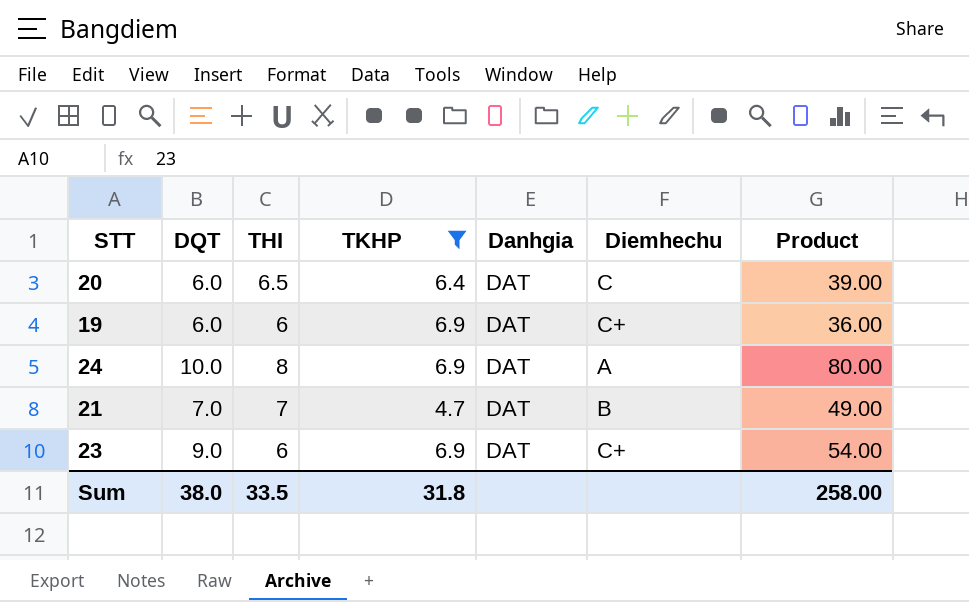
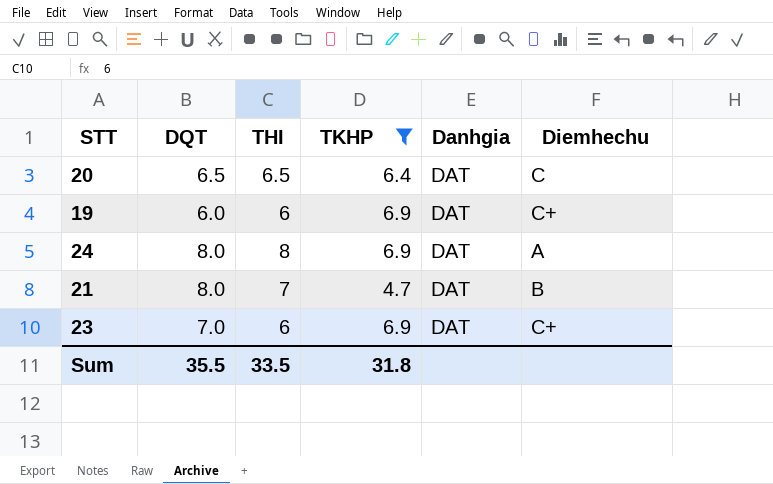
column Product | formula: [DQT] * [THI] -> none
20 | DQT: 6.0 -> 6.5
24 | DQT: 10.0 -> 8.0
21 | DQT: 7.0 -> 8.0
23 | DQT: 9.0 -> 7.0
Sum | DQT: 38.0 -> 35.5

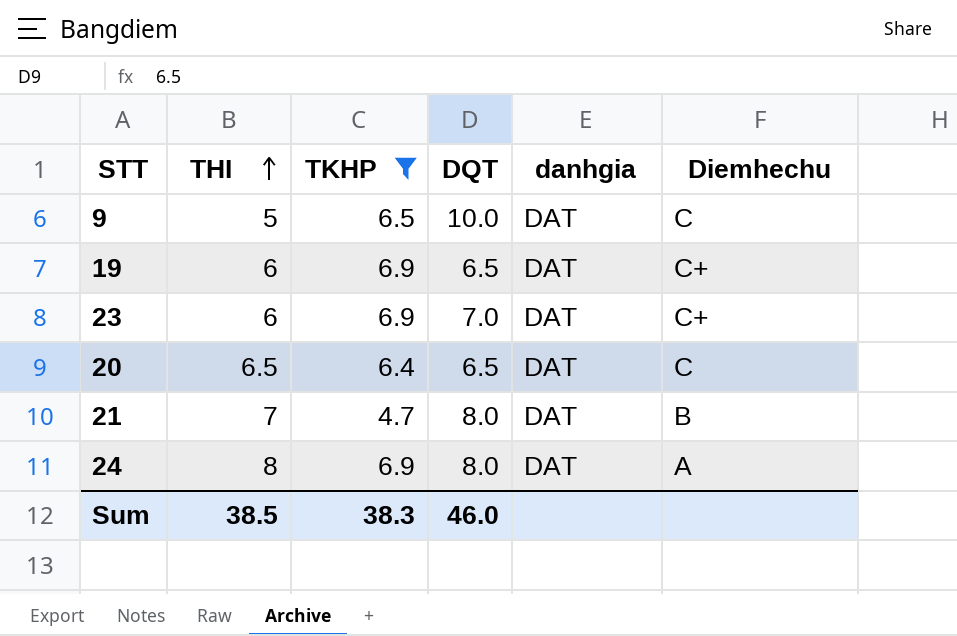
row order: none -> THI ascending
column DQT | position: 2 -> 4
column name: Danhgia -> danhgia
row 9: none -> 5 | 6.5 | 10.0 | DAT | C
19 | DQT: 6.0 -> 6.5
Sum | THI: 33.5 -> 38.5
Sum | TKHP: 31.8 -> 38.3
Sum | DQT: 35.5 -> 46.0

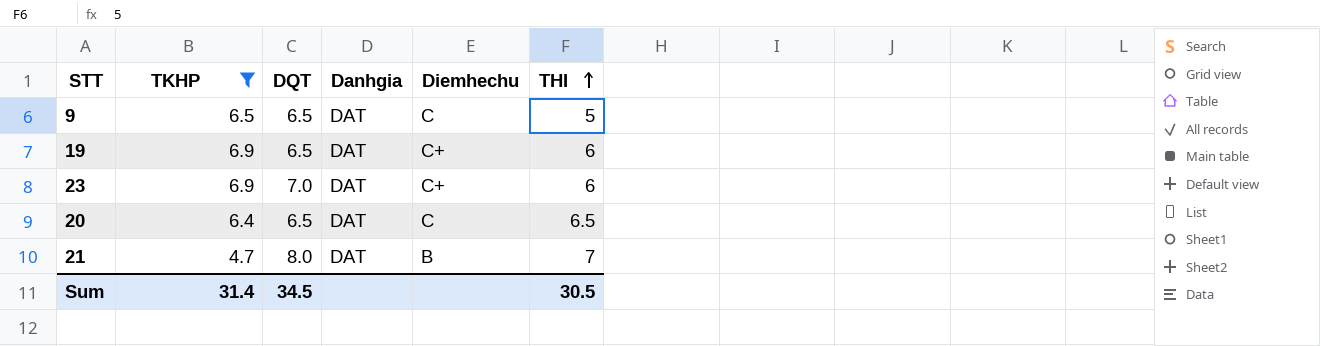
column name: danhgia -> Danhgia
column THI | position: 2 -> 6
row 24: 8 | 6.9 | 8.0 | DAT | A -> none
9 | DQT: 10.0 -> 6.5
Sum | TKHP: 38.3 -> 31.4
Sum | DQT: 46.0 -> 34.5
Sum | THI: 38.5 -> 30.5

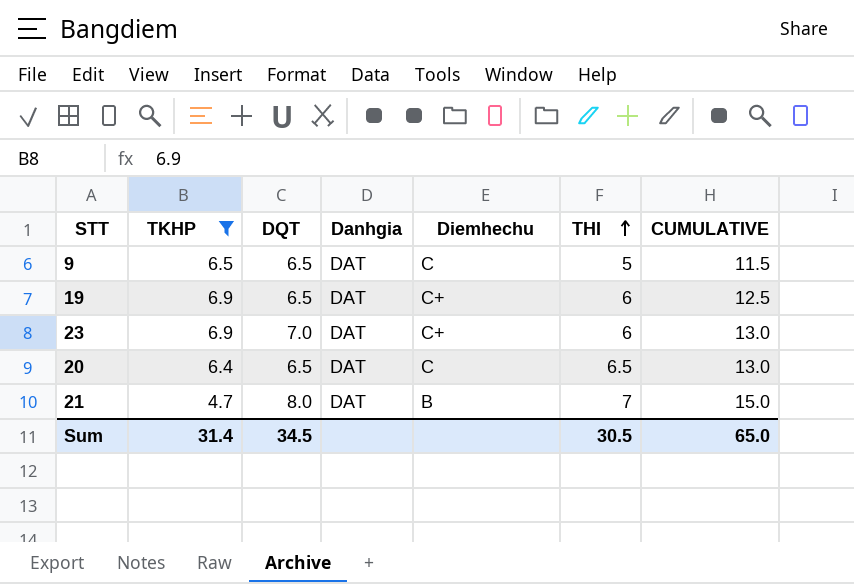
column CUMULATIVE | formula: none -> [DQT] + [THI]

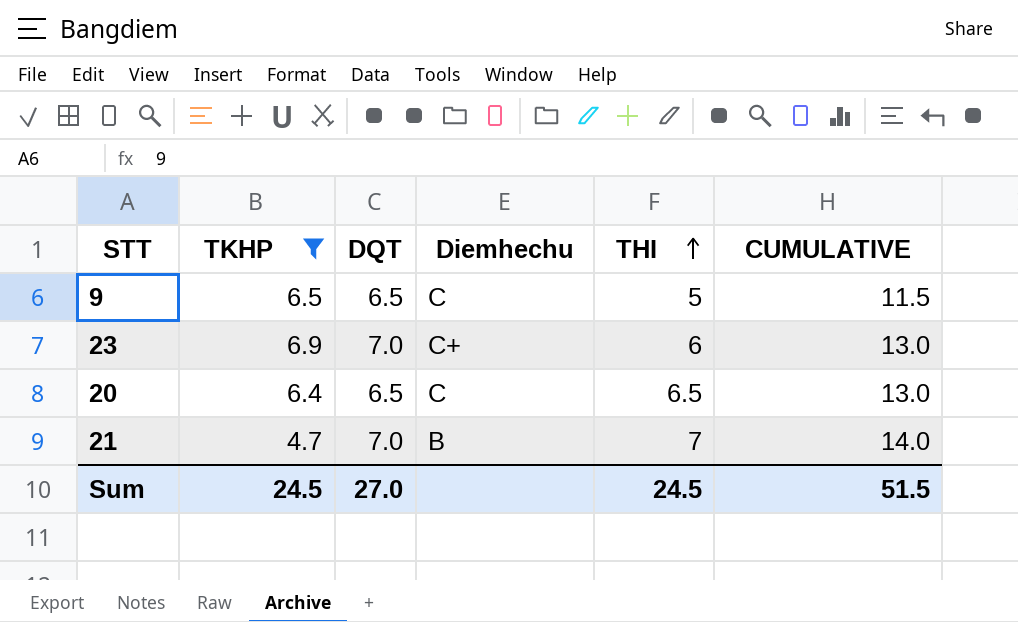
column Danhgia | position: 4 -> none
row 19: 6.9 | 6.5 | DAT | C+ | 6 | 12.5 -> none
21 | DQT: 8.0 -> 7.0
21 | CUMULATIVE: 15.0 -> 14.0
Sum | TKHP: 31.4 -> 24.5
Sum | DQT: 34.5 -> 27.0
Sum | THI: 30.5 -> 24.5
Sum | CUMULATIVE: 65.0 -> 51.5

